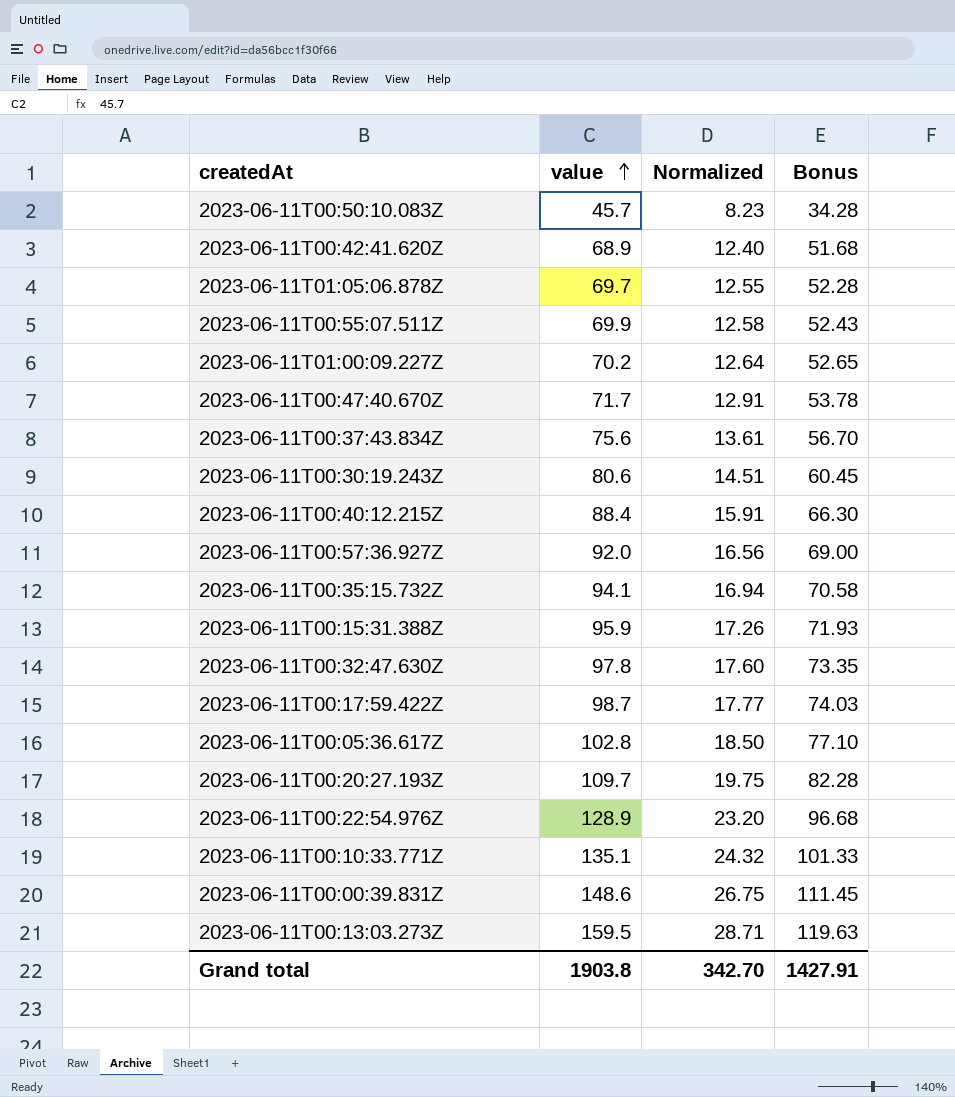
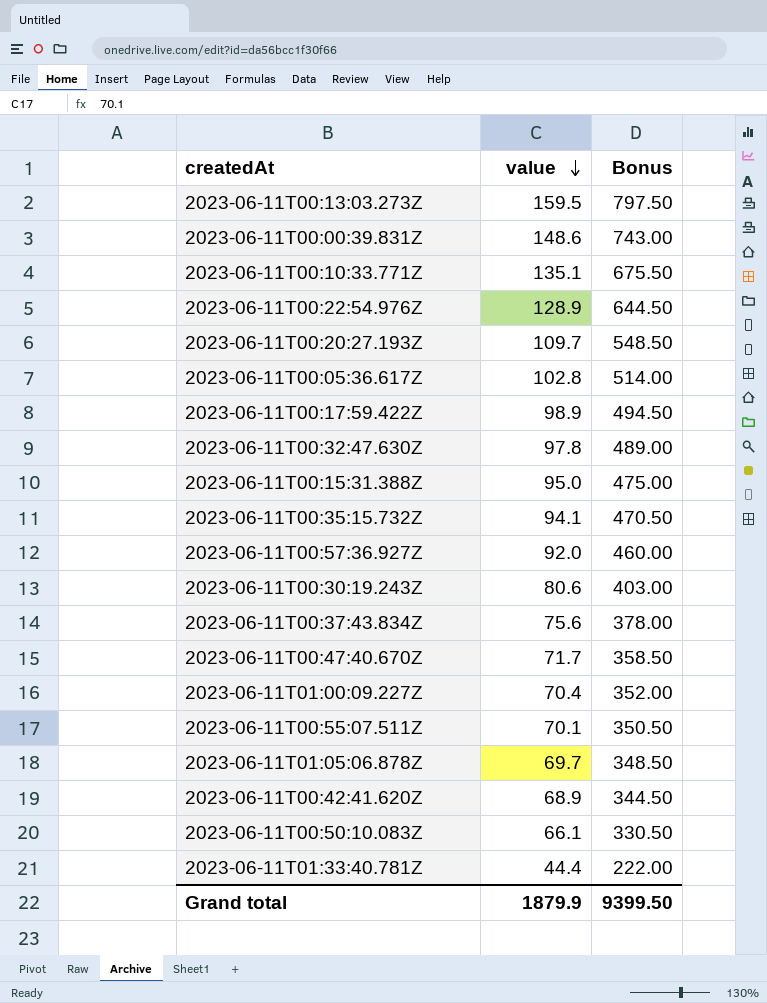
row order: value ascending -> value descending
column Normalized | formula: [value] * 0.18 -> none
column Bonus | formula: [value] * 0.75 -> [value] * 5
row 2023-06-11T00:40:12.215Z: 88.4 | 15.91 | 66.30 -> none
2023-06-11T00:17:59.422Z | value: 98.7 -> 98.9
2023-06-11T00:15:31.388Z | value: 95.9 -> 95.0
2023-06-11T01:00:09.227Z | value: 70.2 -> 70.4
2023-06-11T00:55:07.511Z | value: 69.9 -> 70.1
2023-06-11T00:50:10.083Z | value: 45.7 -> 66.1
row 2023-06-11T01:33:40.781Z: none -> 44.4 | 222.00
Grand total | value: 1903.8 -> 1879.9
Grand total | Bonus: 1427.91 -> 9399.50

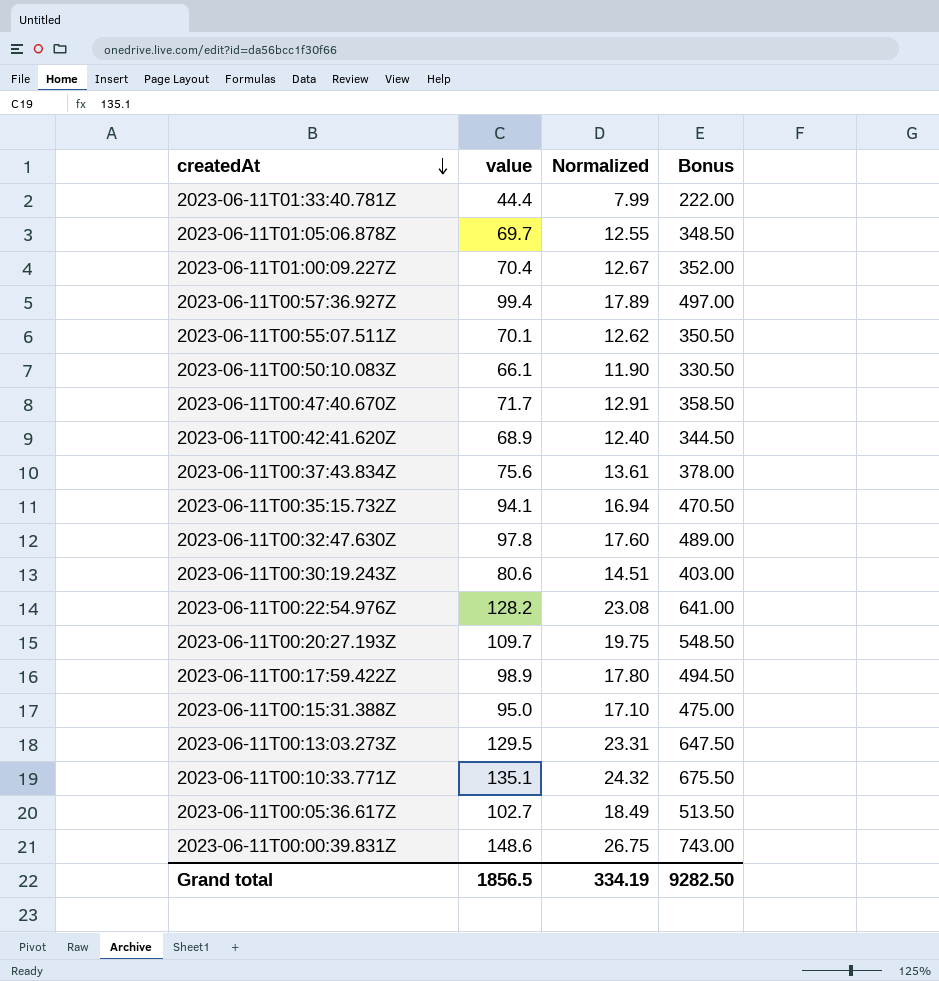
row order: value descending -> createdAt descending
column Normalized | formula: none -> [value] * 0.18
2023-06-11T00:57:36.927Z | value: 92.0 -> 99.4
2023-06-11T00:57:36.927Z | Bonus: 460.00 -> 497.00
2023-06-11T00:22:54.976Z | value: 128.9 -> 128.2
2023-06-11T00:22:54.976Z | Bonus: 644.50 -> 641.00
2023-06-11T00:13:03.273Z | value: 159.5 -> 129.5
2023-06-11T00:13:03.273Z | Bonus: 797.50 -> 647.50
2023-06-11T00:05:36.617Z | value: 102.8 -> 102.7
2023-06-11T00:05:36.617Z | Bonus: 514.00 -> 513.50
Grand total | value: 1879.9 -> 1856.5
Grand total | Bonus: 9399.50 -> 9282.50

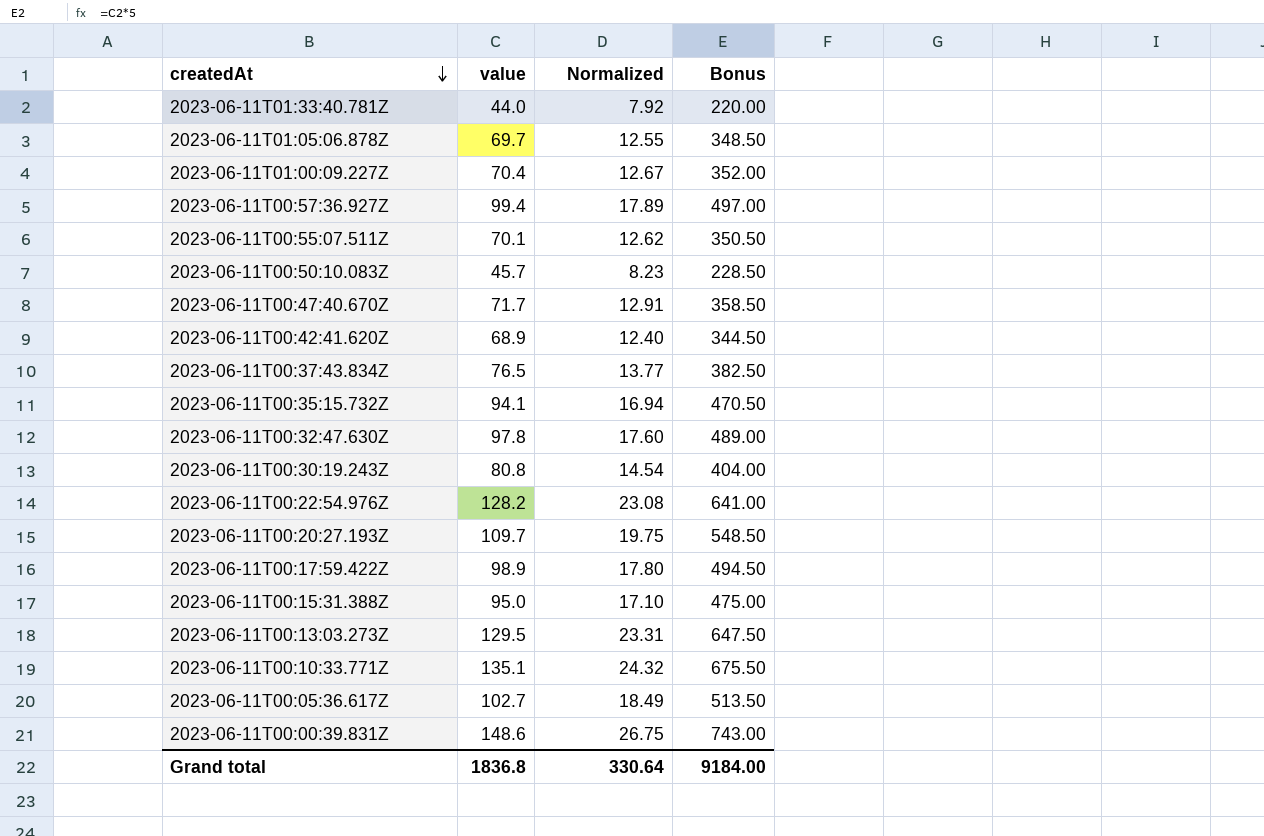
2023-06-11T01:33:40.781Z | value: 44.4 -> 44.0
2023-06-11T01:33:40.781Z | Normalized: 7.99 -> 7.92
2023-06-11T01:33:40.781Z | Bonus: 222.00 -> 220.00
2023-06-11T00:50:10.083Z | value: 66.1 -> 45.7
2023-06-11T00:50:10.083Z | Normalized: 11.90 -> 8.23
2023-06-11T00:50:10.083Z | Bonus: 330.50 -> 228.50
2023-06-11T00:37:43.834Z | value: 75.6 -> 76.5
2023-06-11T00:37:43.834Z | Normalized: 13.61 -> 13.77
2023-06-11T00:37:43.834Z | Bonus: 378.00 -> 382.50
2023-06-11T00:30:19.243Z | value: 80.6 -> 80.8
2023-06-11T00:30:19.243Z | Normalized: 14.51 -> 14.54
2023-06-11T00:30:19.243Z | Bonus: 403.00 -> 404.00
Grand total | value: 1856.5 -> 1836.8
Grand total | Normalized: 334.19 -> 330.64
Grand total | Bonus: 9282.50 -> 9184.00

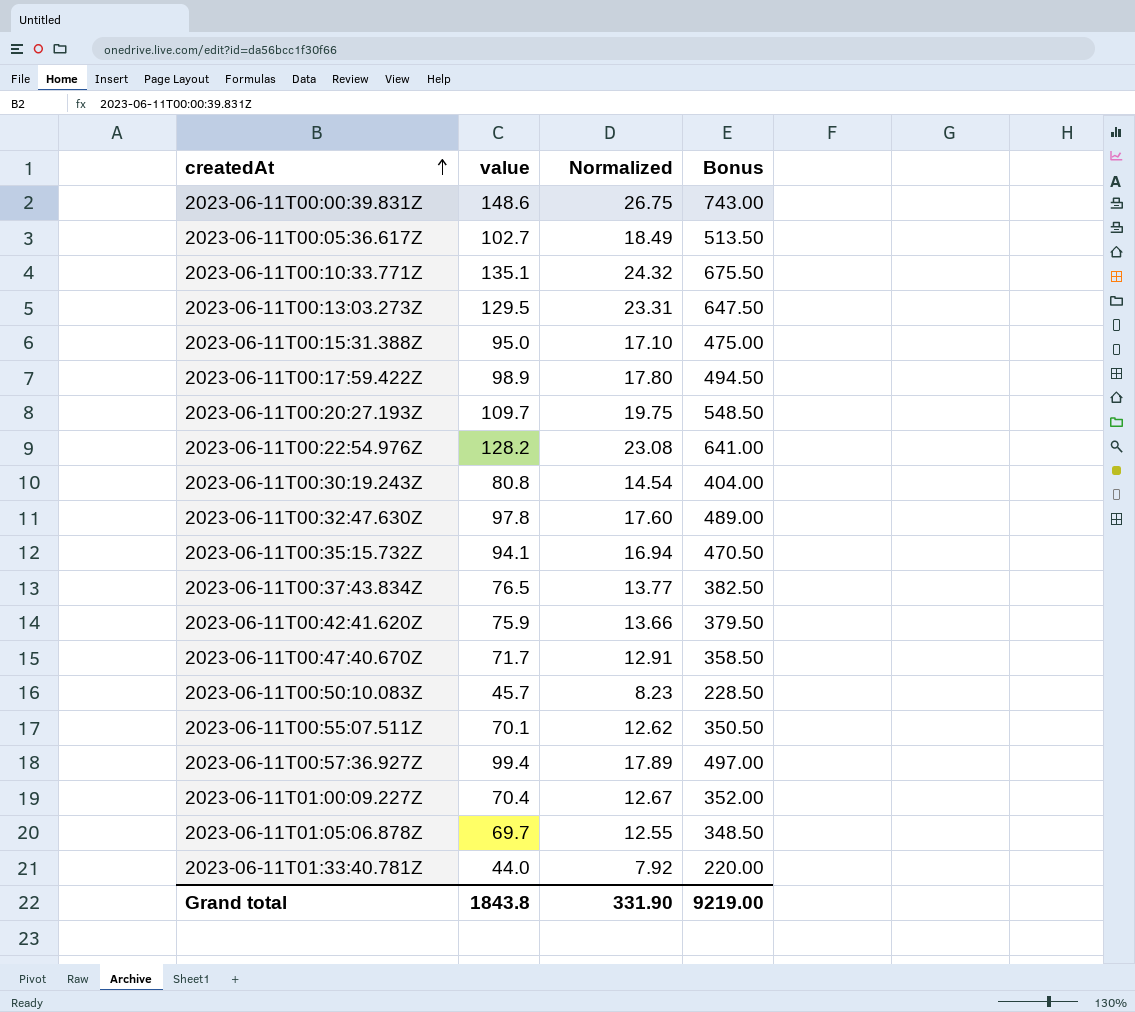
row order: createdAt descending -> createdAt ascending
2023-06-11T00:42:41.620Z | value: 68.9 -> 75.9
2023-06-11T00:42:41.620Z | Normalized: 12.40 -> 13.66
2023-06-11T00:42:41.620Z | Bonus: 344.50 -> 379.50
Grand total | value: 1836.8 -> 1843.8
Grand total | Normalized: 330.64 -> 331.90
Grand total | Bonus: 9184.00 -> 9219.00

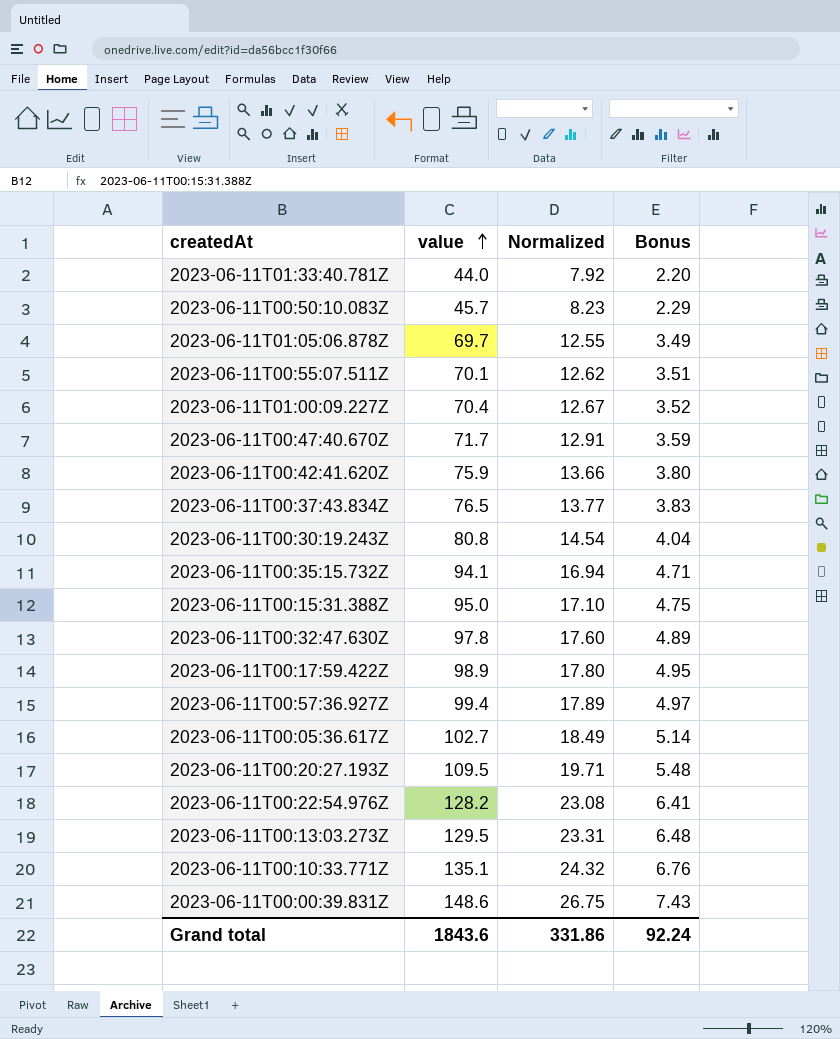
row order: createdAt ascending -> value ascending
column Bonus | formula: [value] * 5 -> [value] * 0.05
2023-06-11T00:20:27.193Z | value: 109.7 -> 109.5
2023-06-11T00:20:27.193Z | Normalized: 19.75 -> 19.71
Grand total | value: 1843.8 -> 1843.6
Grand total | Normalized: 331.90 -> 331.86
Grand total | Bonus: 9219.00 -> 92.24

